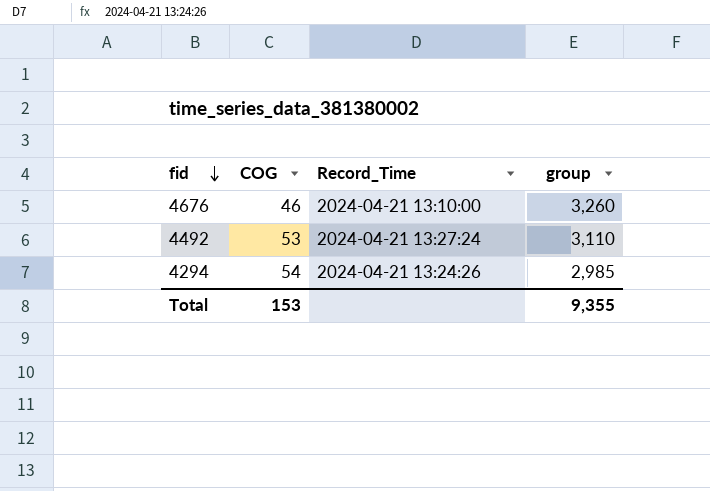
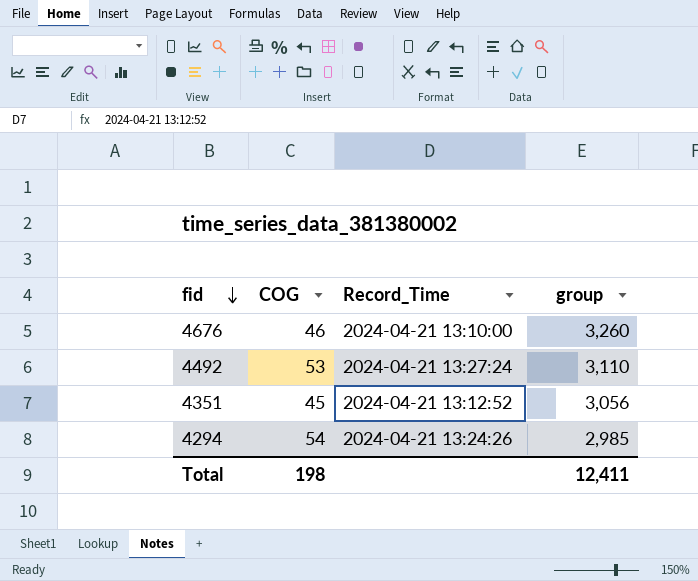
row 4351: none -> 45 | 2024-04-21 13:12:52 | 3,056
Total | COG: 153 -> 198
Total | group: 9,355 -> 12,411

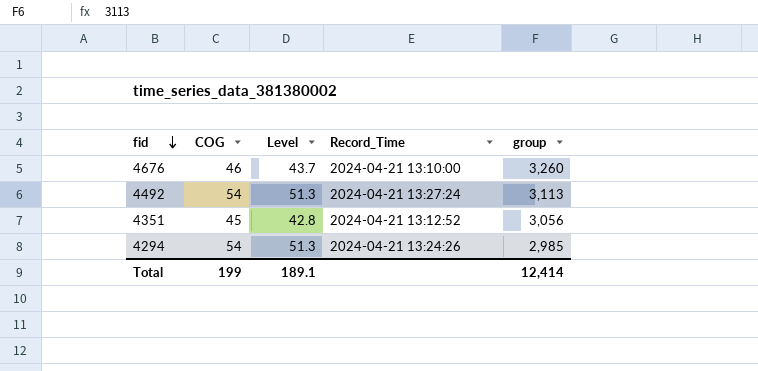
column Level | formula: none -> [COG] * 0.95
4492 | COG: 53 -> 54
4492 | group: 3,110 -> 3,113
Total | COG: 198 -> 199
Total | group: 12,411 -> 12,414

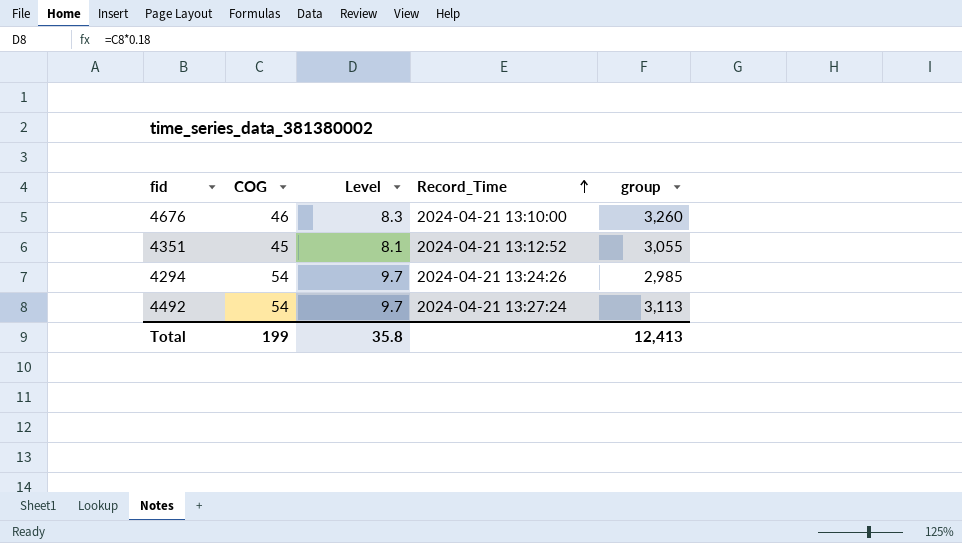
row order: fid descending -> Record_Time ascending
column Level | formula: [COG] * 0.95 -> [COG] * 0.18
4351 | group: 3,056 -> 3,055
Total | Level: 189.1 -> 35.8
Total | group: 12,414 -> 12,413

